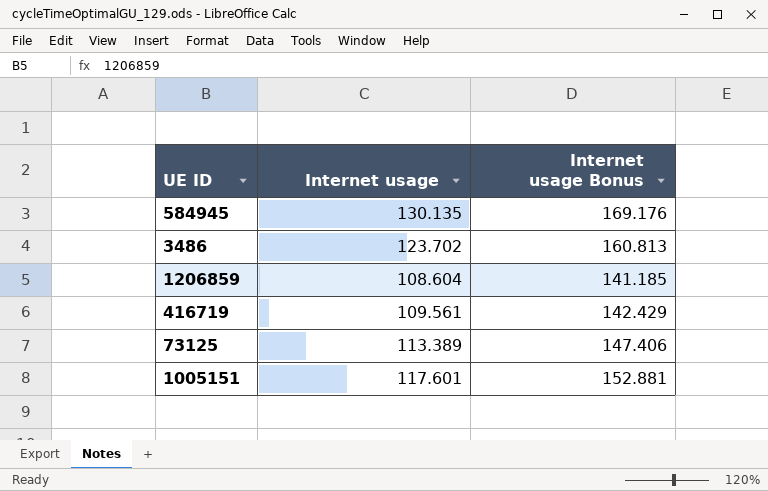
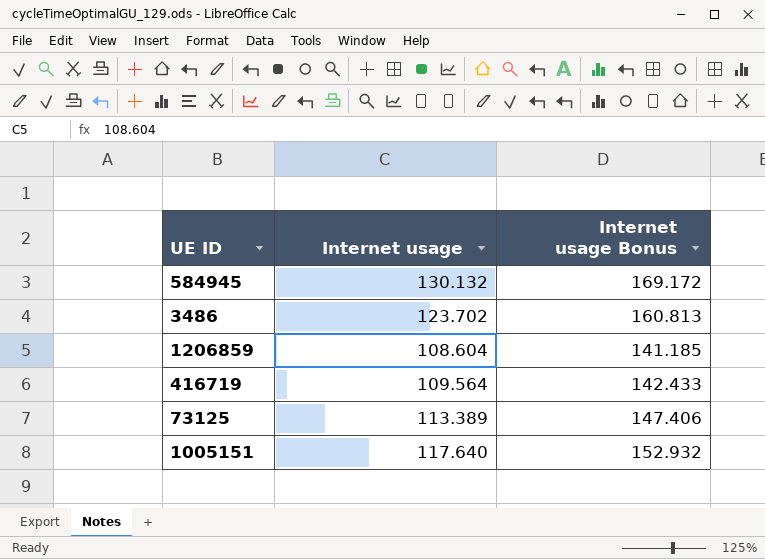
584945 | Internet usage: 130.135 -> 130.132
584945 | Internet usage Bonus: 169.176 -> 169.172
416719 | Internet usage: 109.561 -> 109.564
416719 | Internet usage Bonus: 142.429 -> 142.433
1005151 | Internet usage: 117.601 -> 117.640
1005151 | Internet usage Bonus: 152.881 -> 152.932

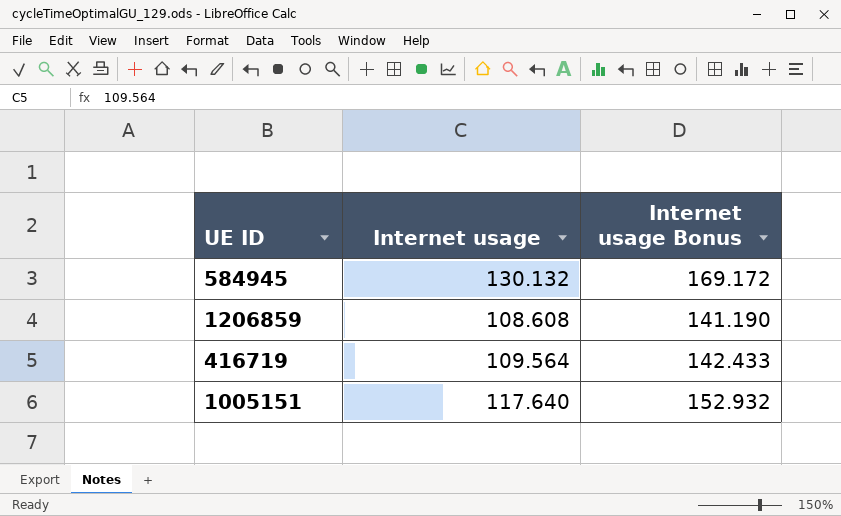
row 3486: 123.702 | 160.813 -> none
row 73125: 113.389 | 147.406 -> none
1206859 | Internet usage: 108.604 -> 108.608
1206859 | Internet usage Bonus: 141.185 -> 141.190

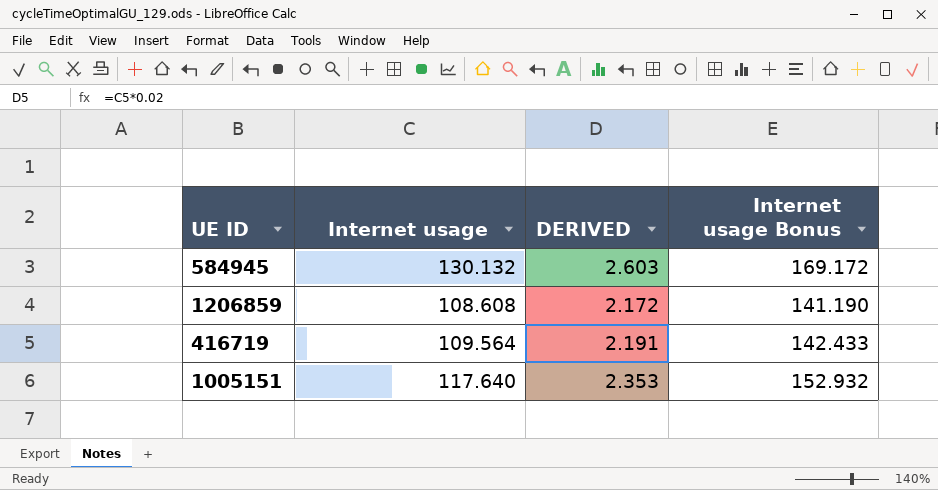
column DERIVED | formula: none -> [Internet usage] * 0.02

